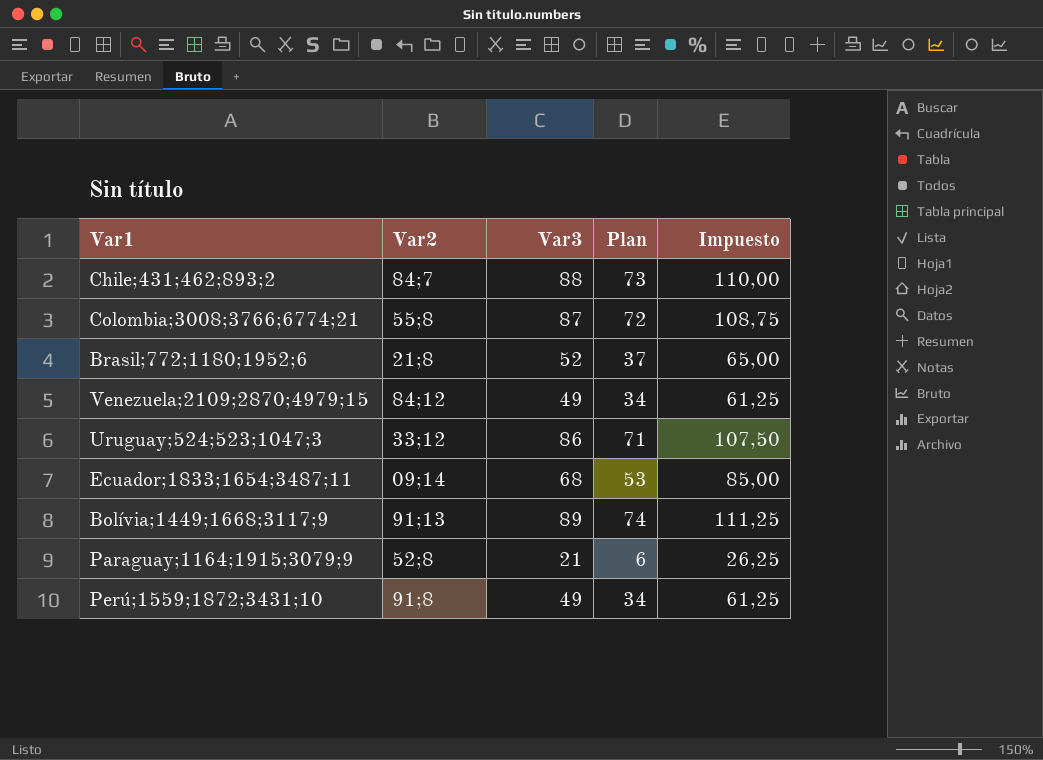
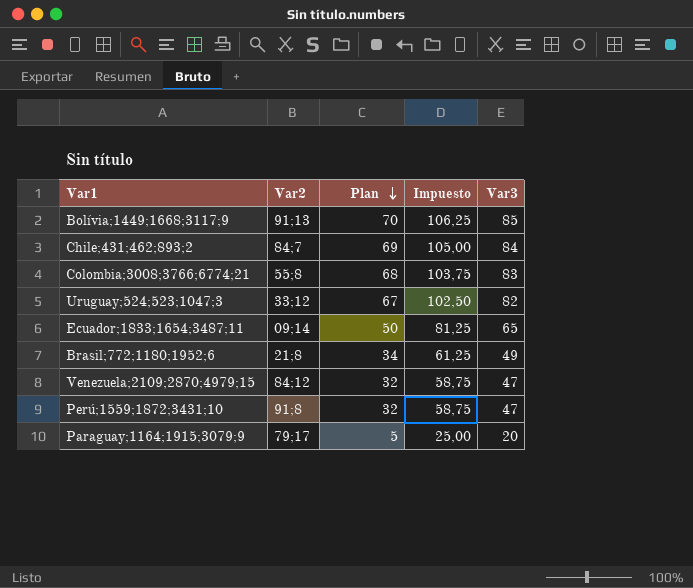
row order: none -> Plan descending
column Var3 | position: 3 -> 5
Bolívia;1449;1668;3117;9 | Plan: 74 -> 70
Bolívia;1449;1668;3117;9 | Impuesto: 111,25 -> 106,25
Bolívia;1449;1668;3117;9 | Var3: 89 -> 85
Chile;431;462;893;2 | Plan: 73 -> 69
Chile;431;462;893;2 | Impuesto: 110,00 -> 105,00
Chile;431;462;893;2 | Var3: 88 -> 84
Colombia;3008;3766;6774;21 | Plan: 72 -> 68
Colombia;3008;3766;6774;21 | Impuesto: 108,75 -> 103,75
Colombia;3008;3766;6774;21 | Var3: 87 -> 83
Uruguay;524;523;1047;3 | Plan: 71 -> 67
Uruguay;524;523;1047;3 | Impuesto: 107,50 -> 102,50
Uruguay;524;523;1047;3 | Var3: 86 -> 82
Ecuador;1833;1654;3487;11 | Plan: 53 -> 50
Ecuador;1833;1654;3487;11 | Impuesto: 85,00 -> 81,25
Ecuador;1833;1654;3487;11 | Var3: 68 -> 65
Brasil;772;1180;1952;6 | Plan: 37 -> 34
Brasil;772;1180;1952;6 | Impuesto: 65,00 -> 61,25
Brasil;772;1180;1952;6 | Var3: 52 -> 49
Venezuela;2109;2870;4979;15 | Plan: 34 -> 32
Venezuela;2109;2870;4979;15 | Impuesto: 61,25 -> 58,75
Venezuela;2109;2870;4979;15 | Var3: 49 -> 47
Perú;1559;1872;3431;10 | Plan: 34 -> 32
Perú;1559;1872;3431;10 | Impuesto: 61,25 -> 58,75
Perú;1559;1872;3431;10 | Var3: 49 -> 47
Paraguay;1164;1915;3079;9 | Var2: 52;8 -> 79;17
Paraguay;1164;1915;3079;9 | Plan: 6 -> 5
Paraguay;1164;1915;3079;9 | Impuesto: 26,25 -> 25,00
Paraguay;1164;1915;3079;9 | Var3: 21 -> 20

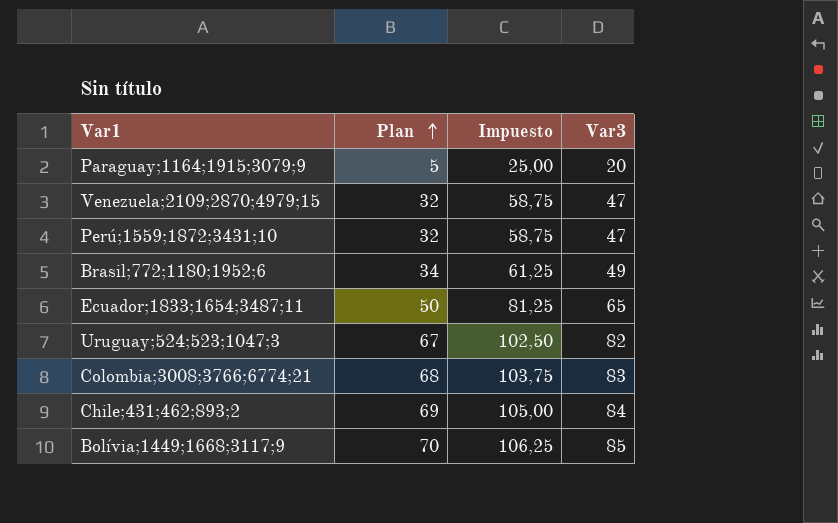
row order: Plan descending -> Plan ascending
column Var2 | position: 2 -> none

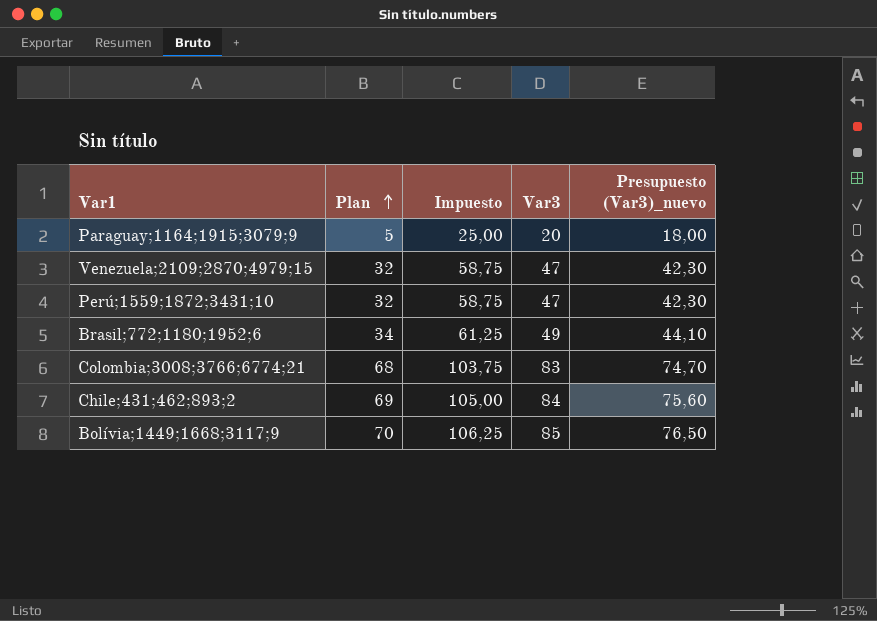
column Presupuesto (Var3)_nuevo | formula: none -> [Var3] * 0,9
row Ecuador;1833;1654;3487;11: 50 | 81,25 | 65 -> none
row Uruguay;524;523;1047;3: 67 | 102,50 | 82 -> none

